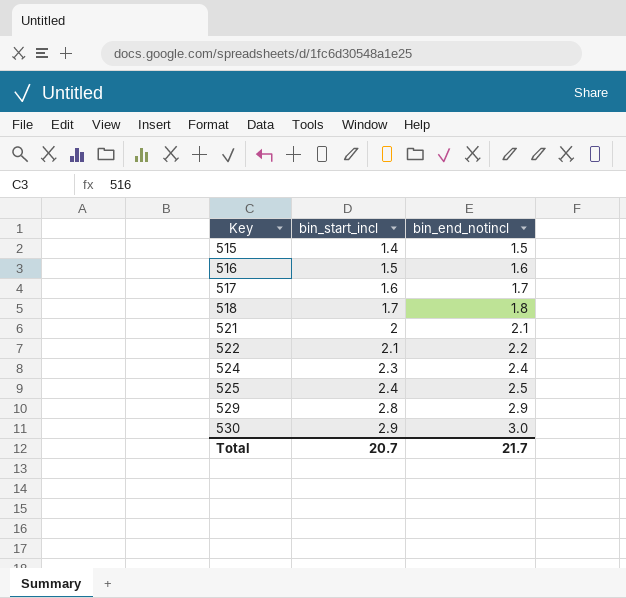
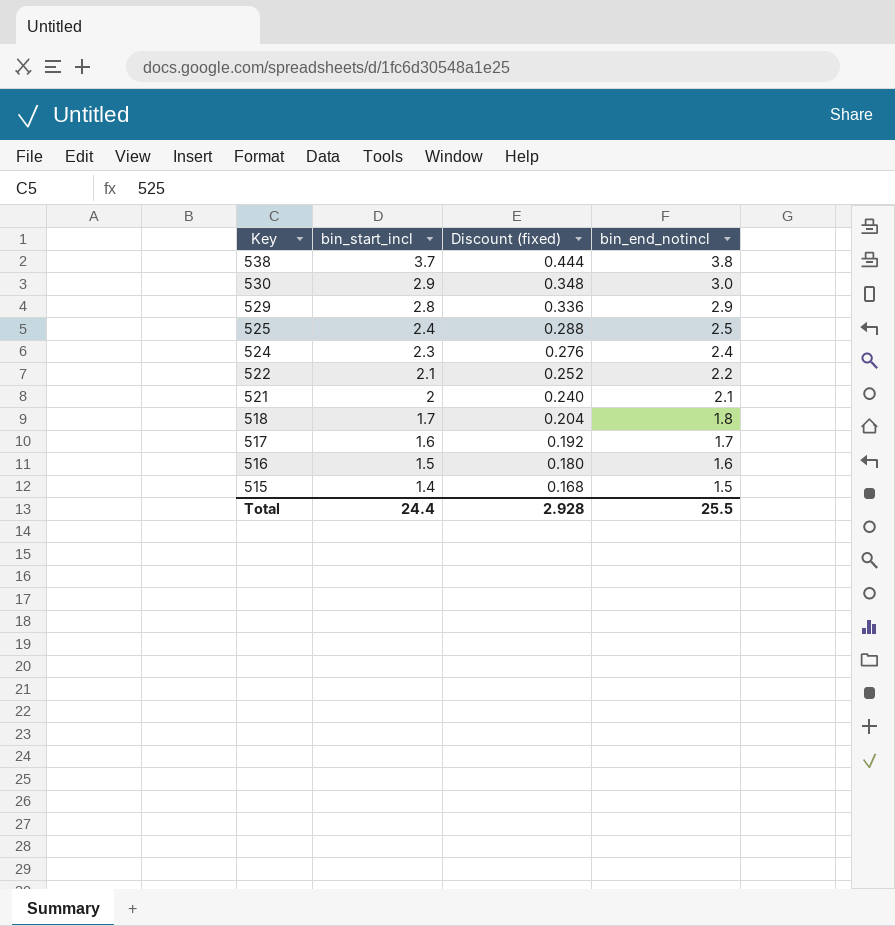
row order: Key ascending -> Key descending
column Discount (fixed) | formula: none -> [bin_start_incl] * 0.12
row 538: none -> 3.7 | 0.444 | 3.8
Total | bin_start_incl: 20.7 -> 24.4
Total | bin_end_notincl: 21.7 -> 25.5

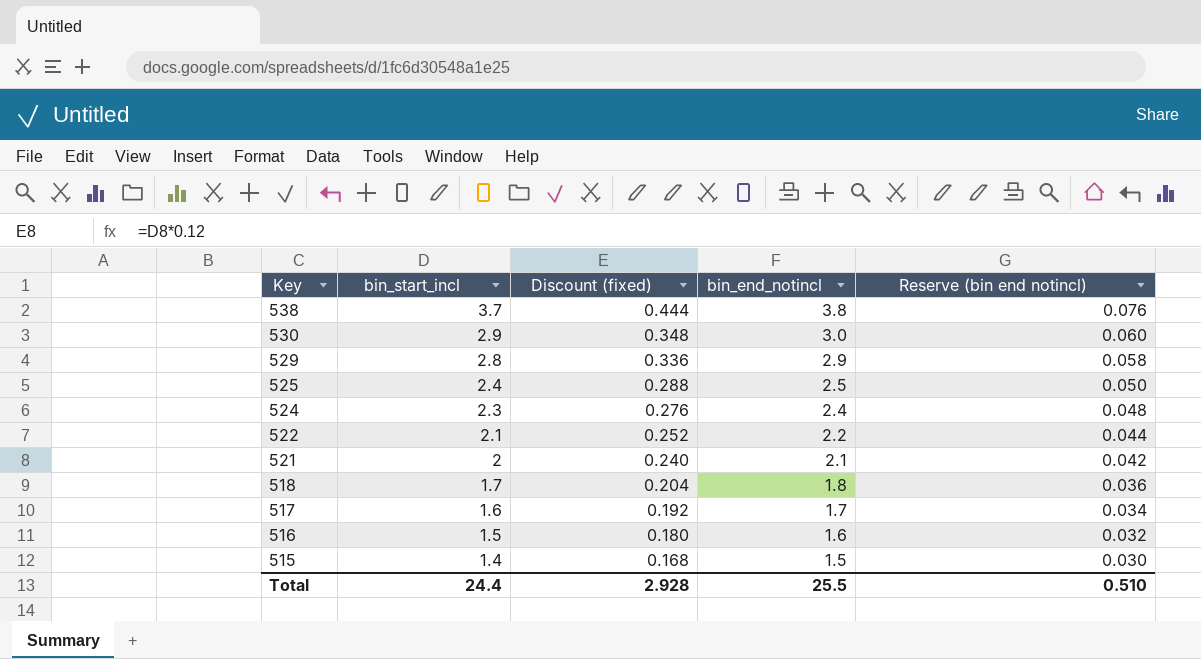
column Reserve (bin end notincl) | formula: none -> [bin_end_notincl] * 0.02

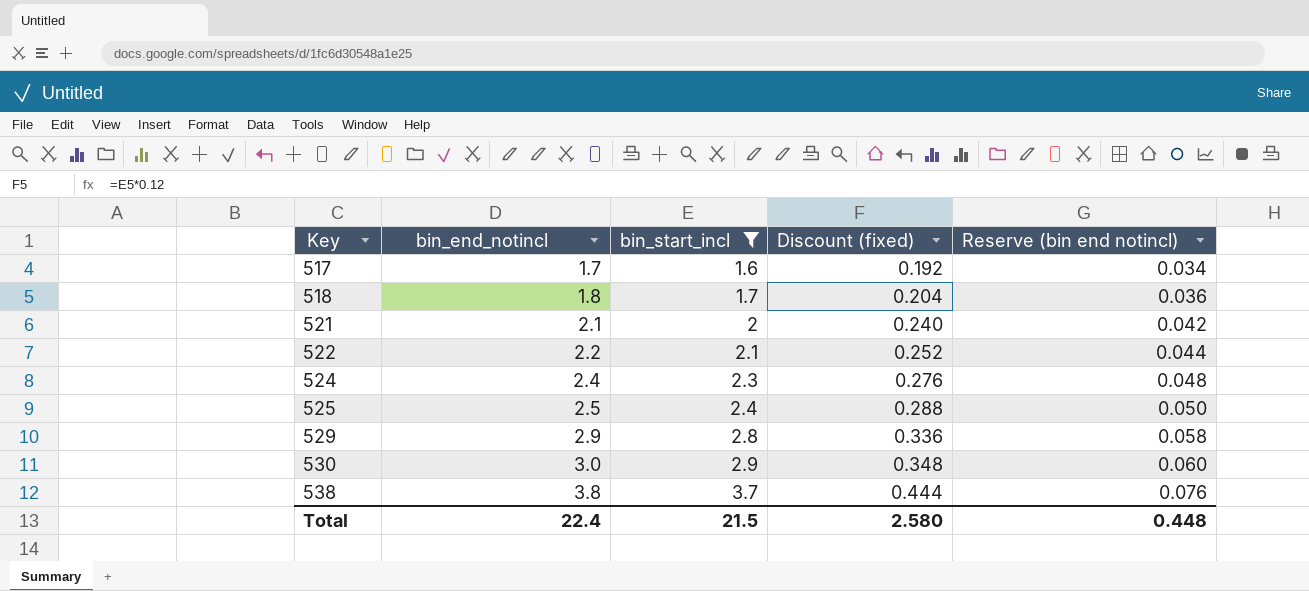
filter: none -> bin_start_incl >= 1.6
row order: Key descending -> Key ascending
column bin_end_notincl | position: 4 -> 2
Total | bin_end_notincl: 25.5 -> 22.4
Total | bin_start_incl: 24.4 -> 21.5
Total | Discount (fixed): 2.928 -> 2.580
Total | Reserve (bin end notincl): 0.510 -> 0.448

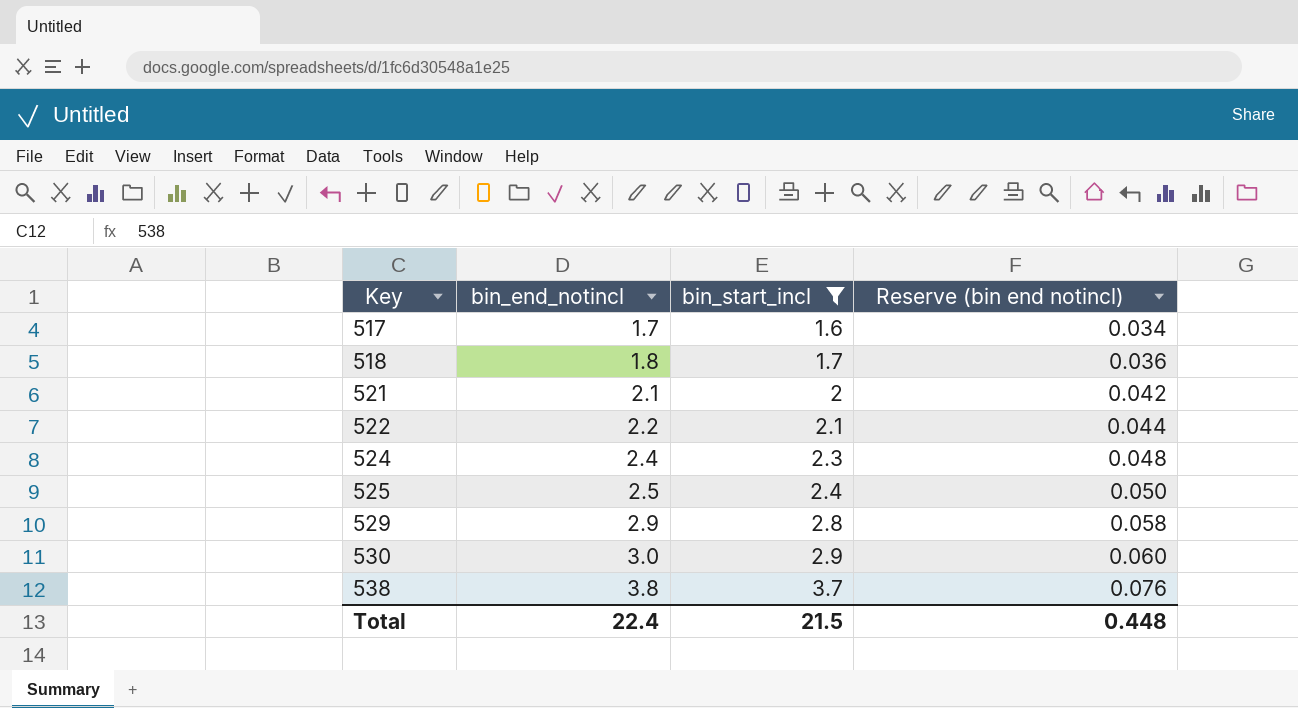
column Discount (fixed) | formula: [bin_start_incl] * 0.12 -> none

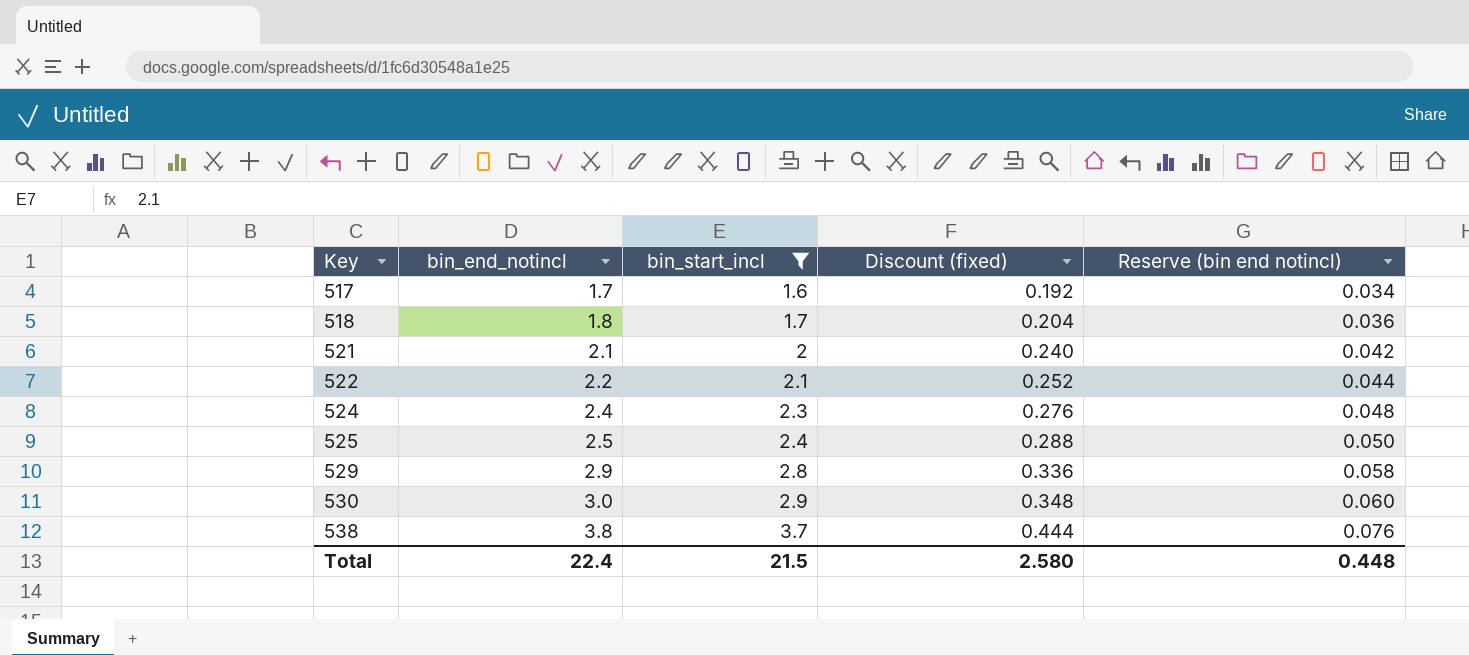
column Discount (fixed) | formula: none -> [bin_start_incl] * 0.12

